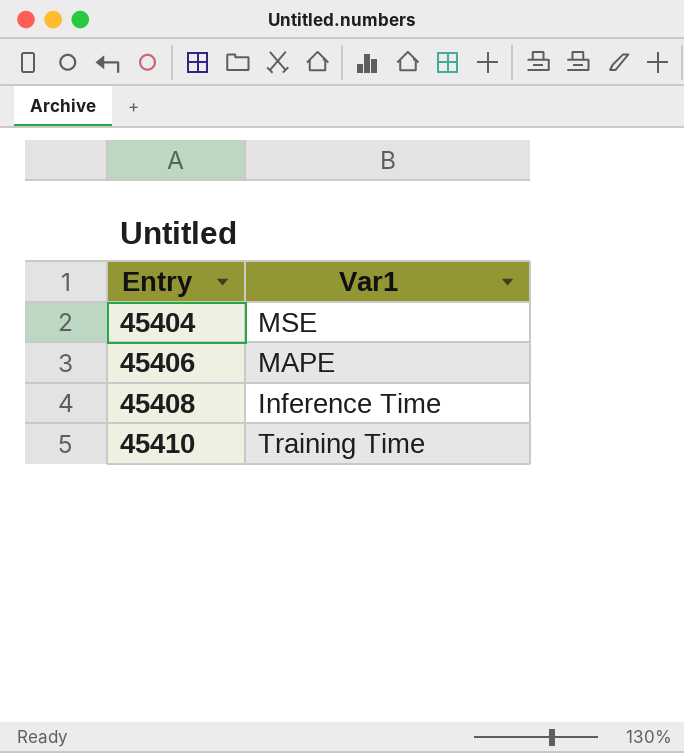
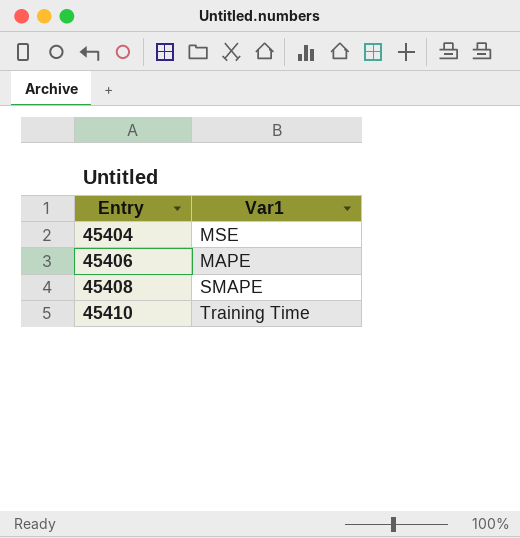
45408 | Var1: Inference Time -> SMAPE

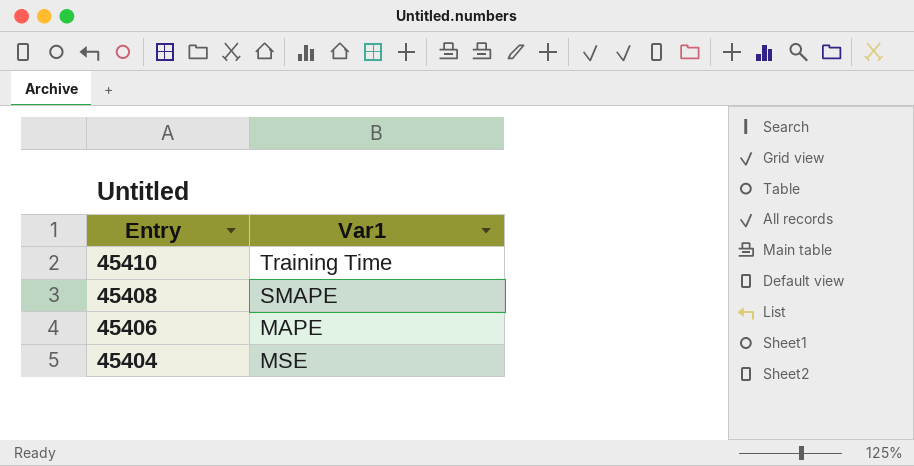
row order: Entry ascending -> Entry descending

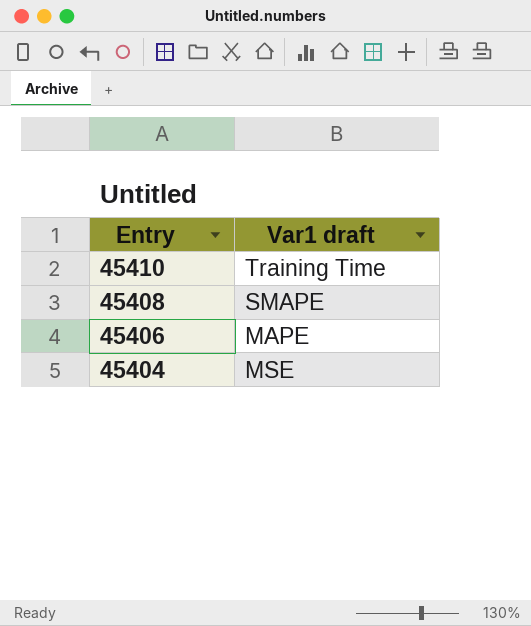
column name: Var1 -> Var1 draft

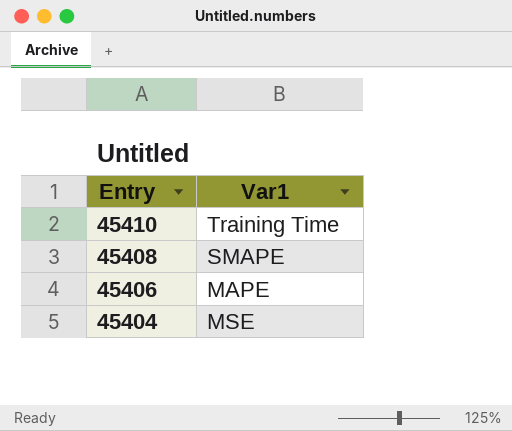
column name: Var1 draft -> Var1

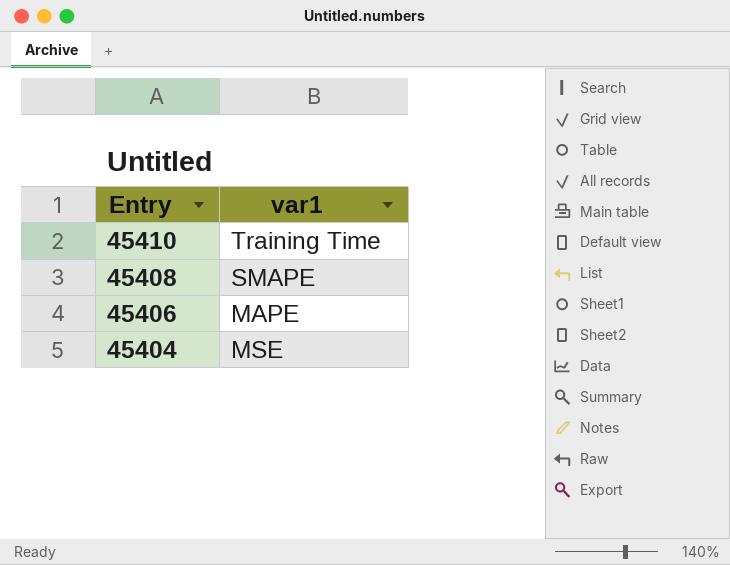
column name: Var1 -> var1

